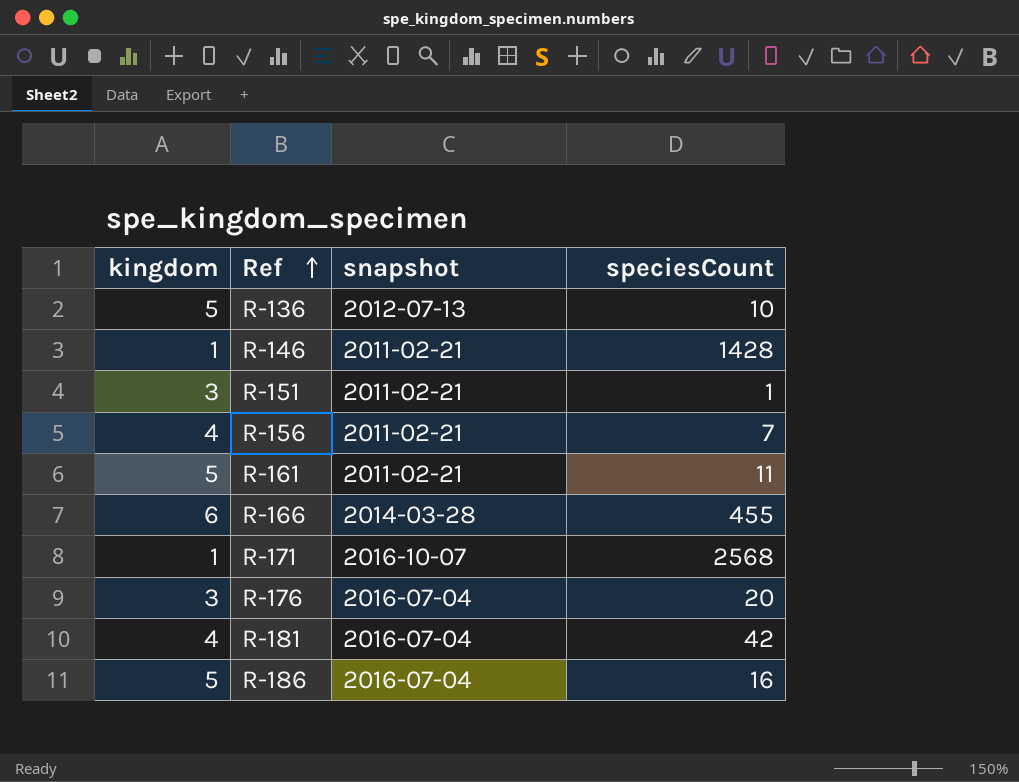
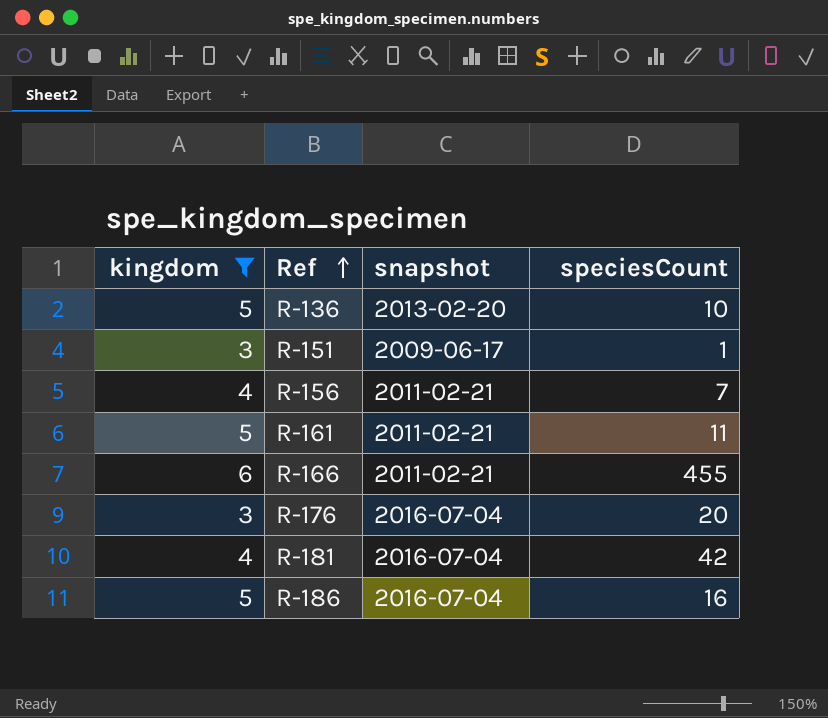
filter: none -> kingdom != 1
R-136 | snapshot: 2012-07-13 -> 2013-02-20
R-151 | snapshot: 2011-02-21 -> 2009-06-17
R-166 | snapshot: 2014-03-28 -> 2011-02-21

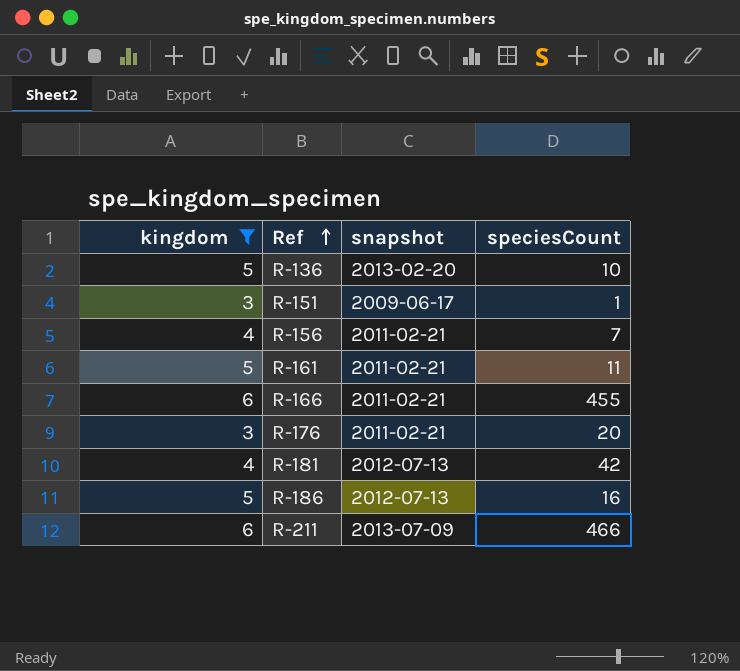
R-176 | snapshot: 2016-07-04 -> 2011-02-21
R-181 | snapshot: 2016-07-04 -> 2012-07-13
R-186 | snapshot: 2016-07-04 -> 2012-07-13
row R-211: none -> 6 | 2013-07-09 | 466

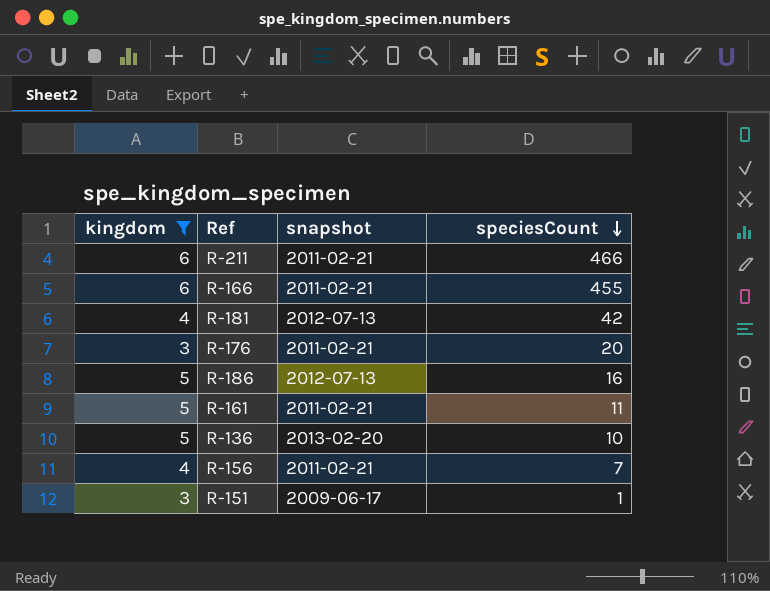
row order: Ref ascending -> speciesCount descending
R-211 | snapshot: 2013-07-09 -> 2011-02-21

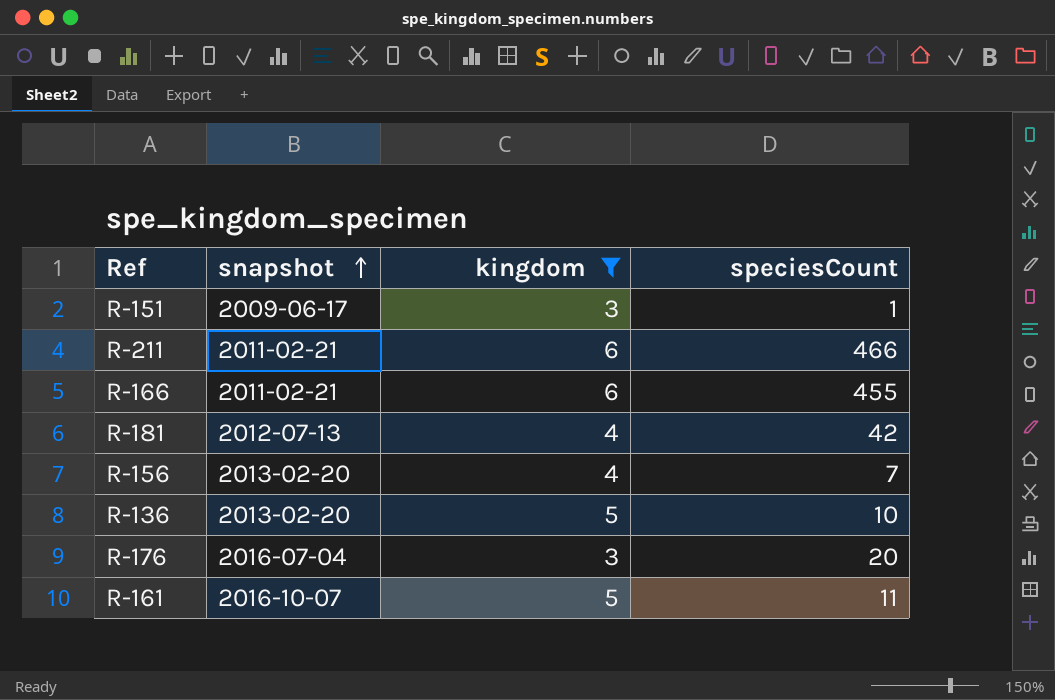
row order: speciesCount descending -> snapshot ascending
column kingdom | position: 1 -> 3
row R-186: 5 | 2012-07-13 | 16 -> none
R-156 | snapshot: 2011-02-21 -> 2013-02-20
R-176 | snapshot: 2011-02-21 -> 2016-07-04
R-161 | snapshot: 2011-02-21 -> 2016-10-07

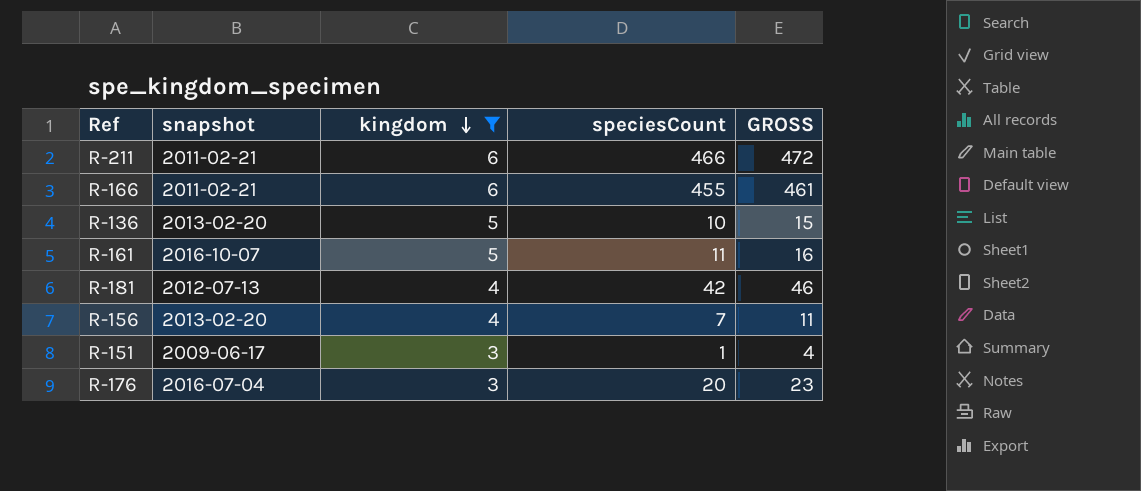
row order: snapshot ascending -> kingdom descending
column GROSS | formula: none -> [kingdom] + [speciesCount]

